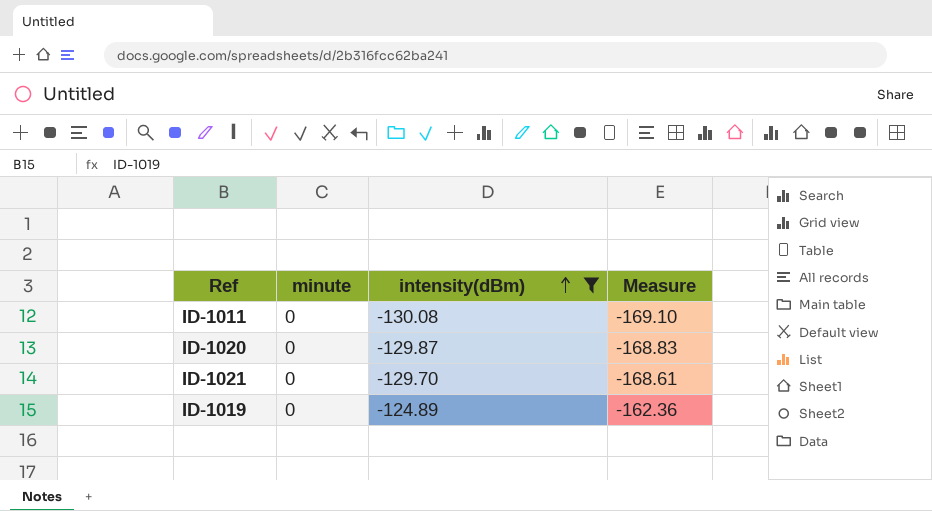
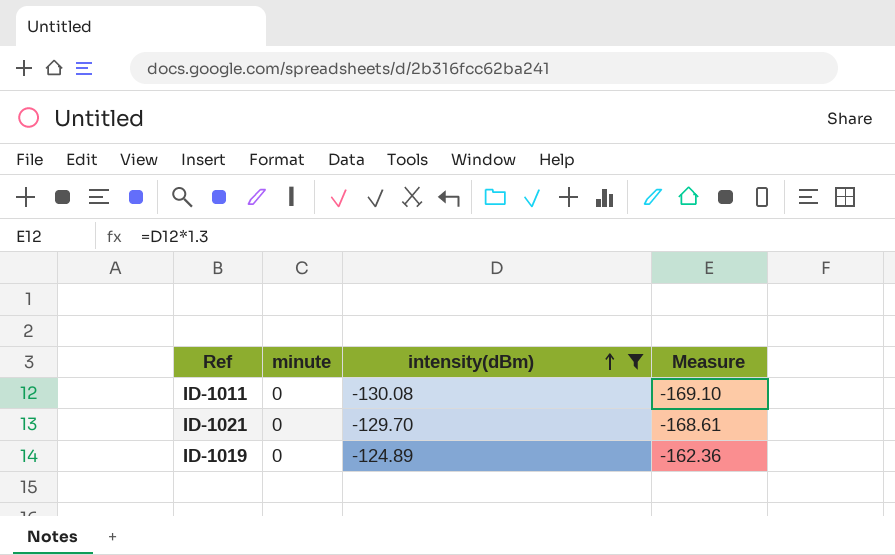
row ID-1020: 0 | -129.87 | -168.83 -> none

